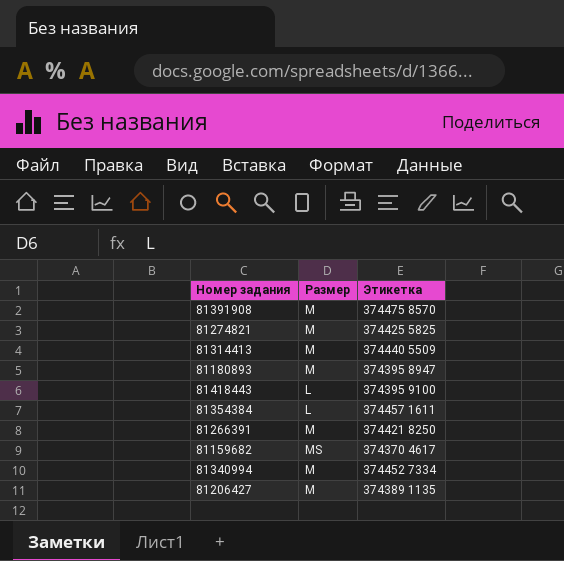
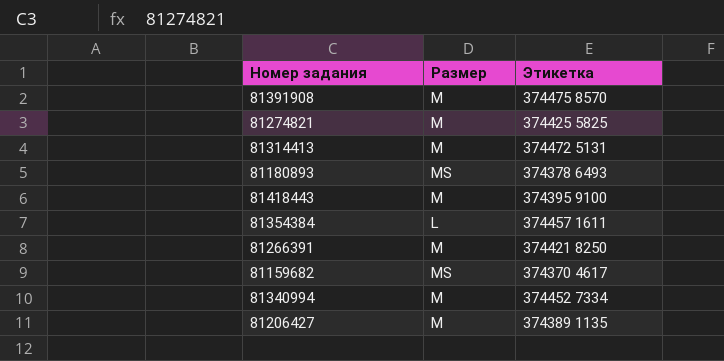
81314413 | Этикетка: 374440 5509 -> 374472 5131
81180893 | Размер: M -> MS
81180893 | Этикетка: 374395 8947 -> 374378 6493
81418443 | Размер: L -> M

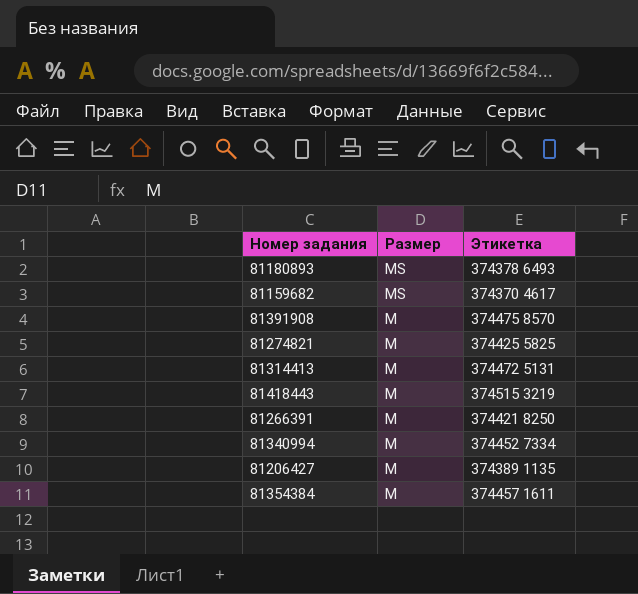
row order: none -> Размер descending
81418443 | Этикетка: 374395 9100 -> 374515 3219
81354384 | Размер: L -> M

